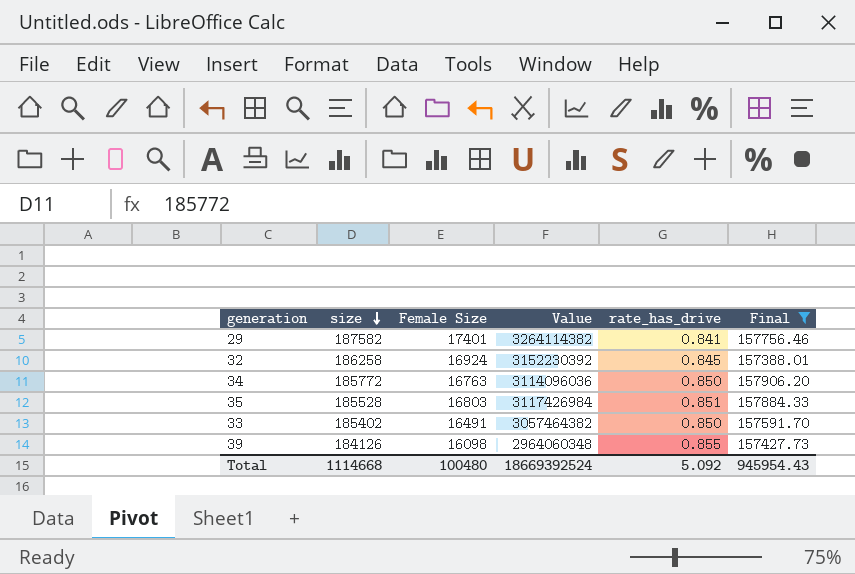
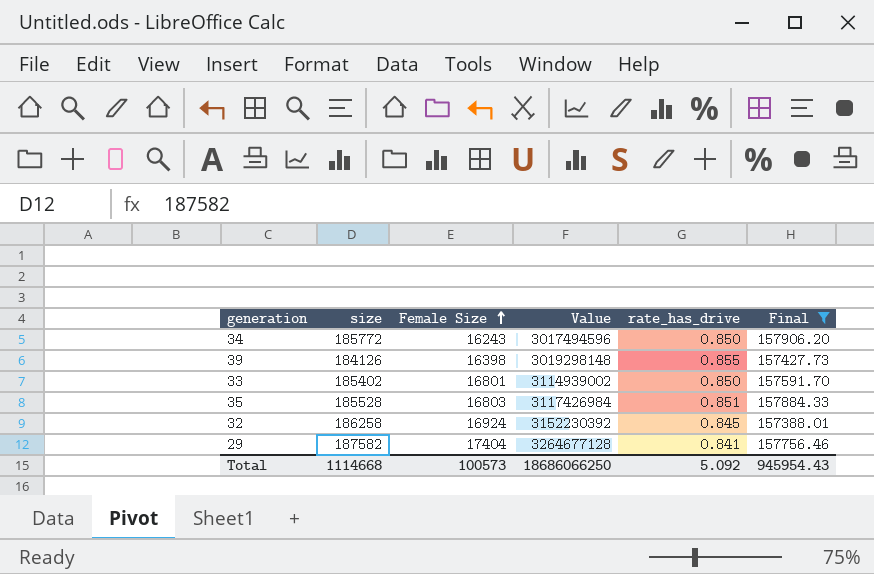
row order: size descending -> Female Size ascending
34 | Female Size: 16763 -> 16243
34 | Value: 3114096036 -> 3017494596
39 | Female Size: 16098 -> 16398
39 | Value: 2964060348 -> 3019298148
33 | Female Size: 16491 -> 16801
33 | Value: 3057464382 -> 3114939002
29 | Female Size: 17401 -> 17404
29 | Value: 3264114382 -> 3264677128
Total | Female Size: 100480 -> 100573
Total | Value: 18669392524 -> 18686066250

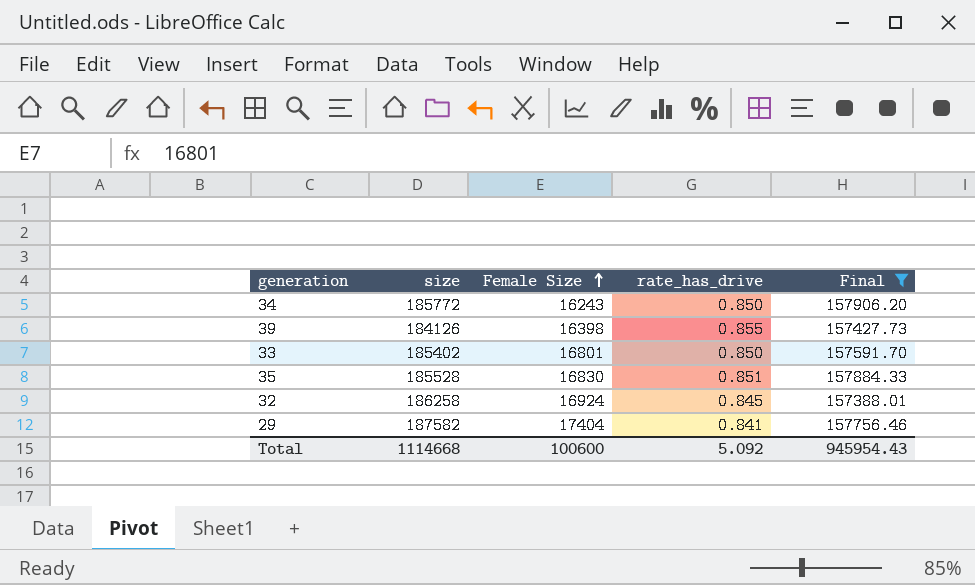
column Value | formula: [size] * [Female Size] -> none
35 | Female Size: 16803 -> 16830
Total | Female Size: 100573 -> 100600

